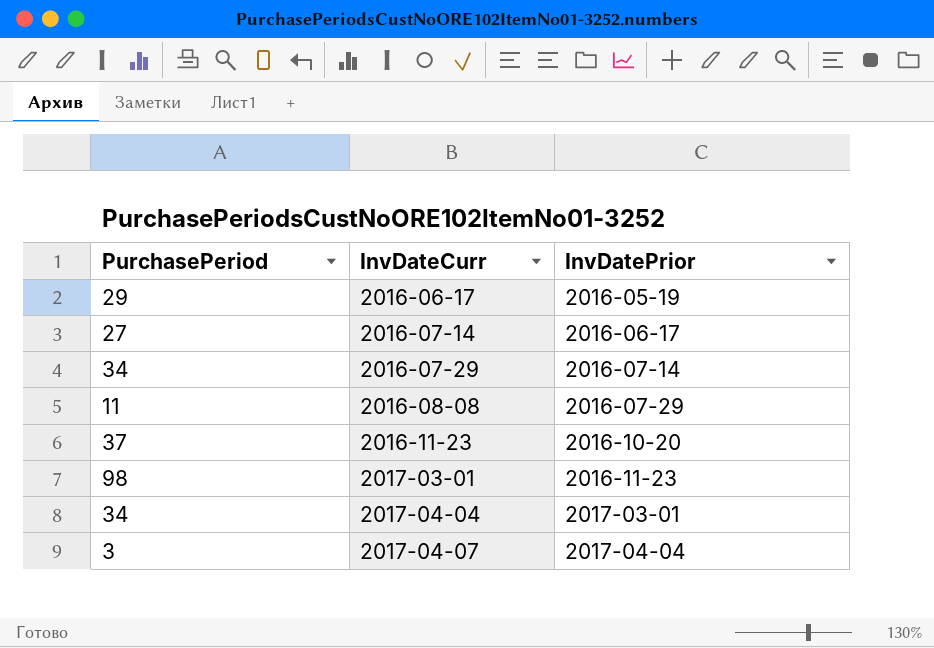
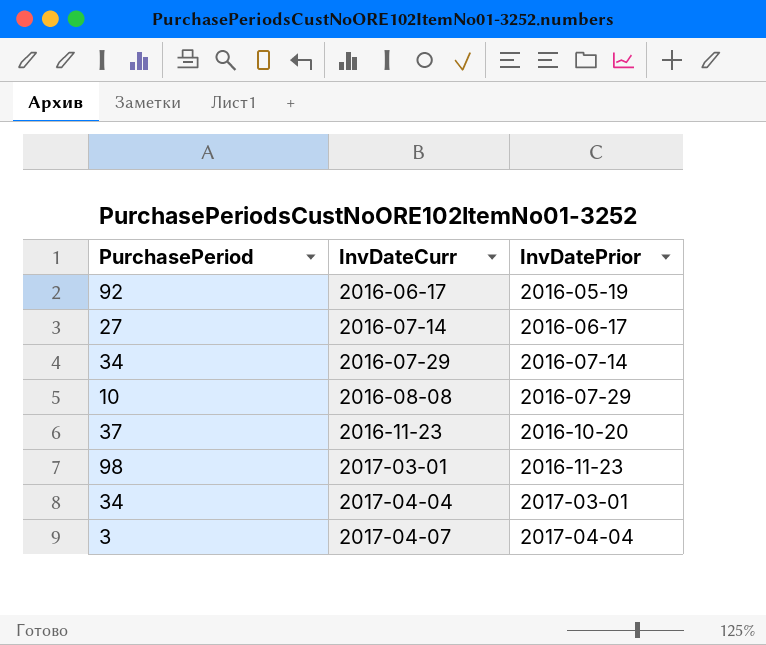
2016-06-17 | PurchasePeriod: 29 -> 92
2016-08-08 | PurchasePeriod: 11 -> 10

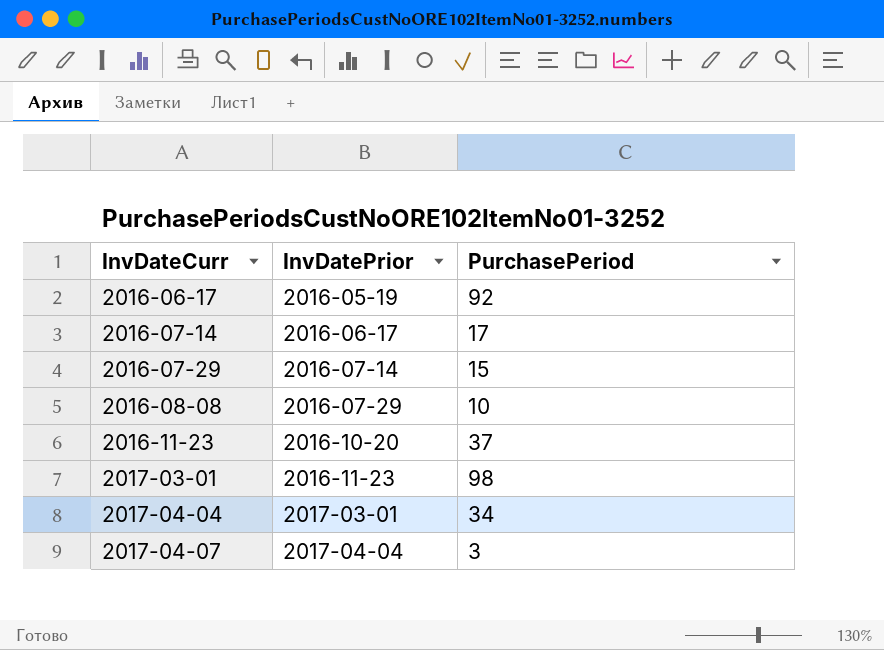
column PurchasePeriod | position: 1 -> 3
2016-07-14 | PurchasePeriod: 27 -> 17
2016-07-29 | PurchasePeriod: 34 -> 15

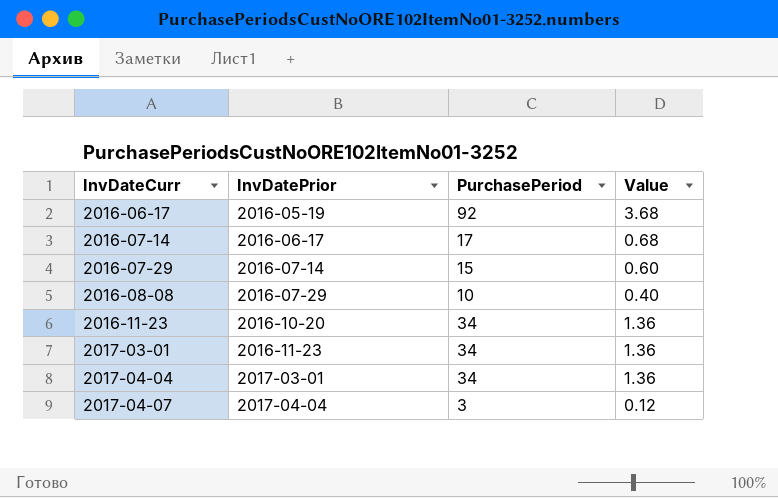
column Value | formula: none -> [PurchasePeriod] * 0.04
2016-11-23 | PurchasePeriod: 37 -> 34
2017-03-01 | PurchasePeriod: 98 -> 34

